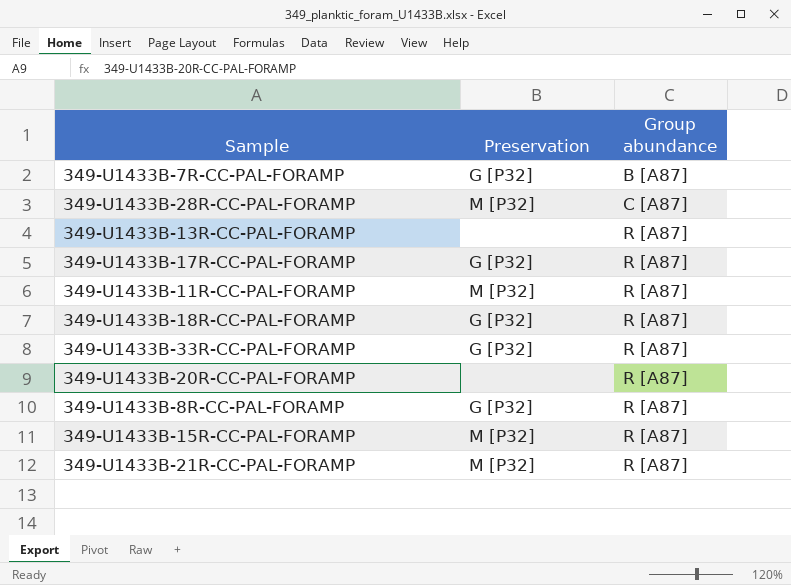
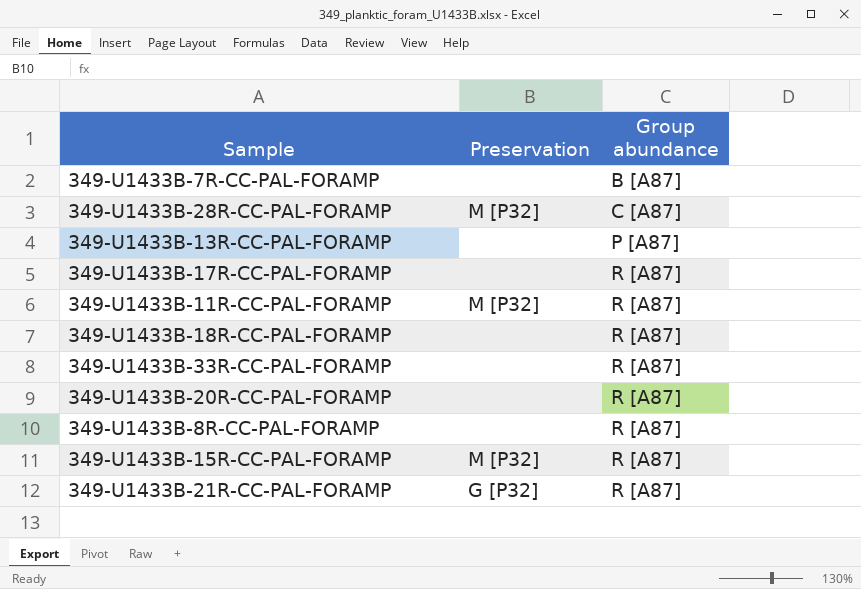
349-U1433B-7R-CC-PAL-FORAMP | Preservation: G [P32] -> none
349-U1433B-13R-CC-PAL-FORAMP | Group abundance: R [A87] -> P [A87]
349-U1433B-17R-CC-PAL-FORAMP | Preservation: G [P32] -> none
349-U1433B-18R-CC-PAL-FORAMP | Preservation: G [P32] -> none
349-U1433B-33R-CC-PAL-FORAMP | Preservation: G [P32] -> none
349-U1433B-8R-CC-PAL-FORAMP | Preservation: G [P32] -> none
349-U1433B-21R-CC-PAL-FORAMP | Preservation: M [P32] -> G [P32]

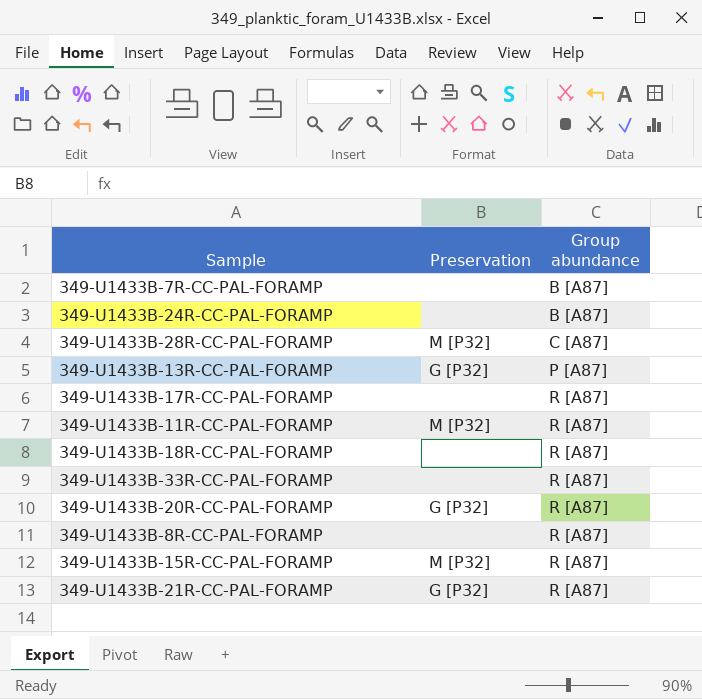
row 349-U1433B-24R-CC-PAL-FORAMP: none -> none | B [A87]
349-U1433B-13R-CC-PAL-FORAMP | Preservation: none -> G [P32]
349-U1433B-20R-CC-PAL-FORAMP | Preservation: none -> G [P32]

